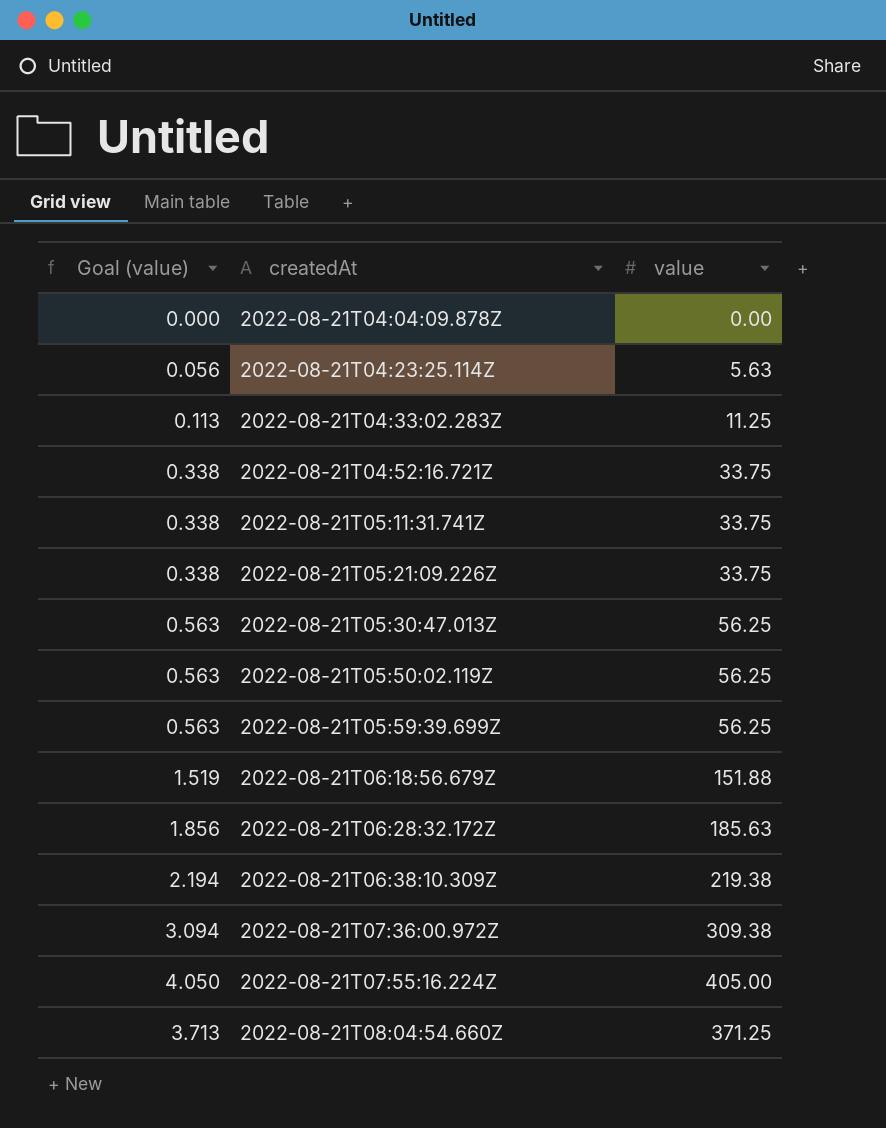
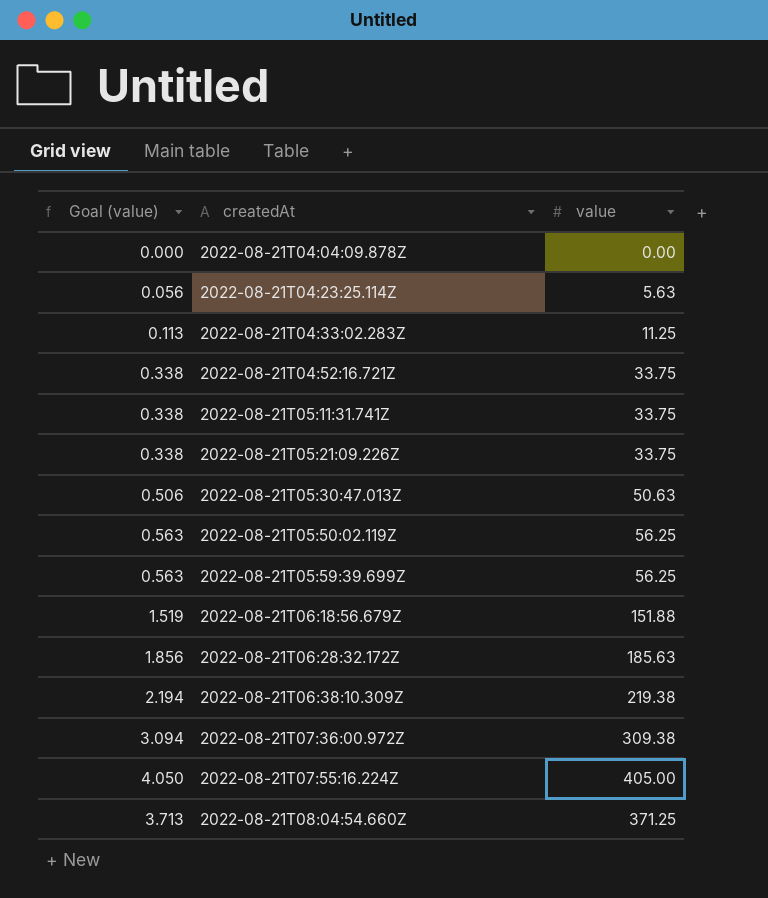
2022-08-21T05:30:47.013Z | Goal (value): 0.563 -> 0.506
2022-08-21T05:30:47.013Z | value: 56.25 -> 50.63

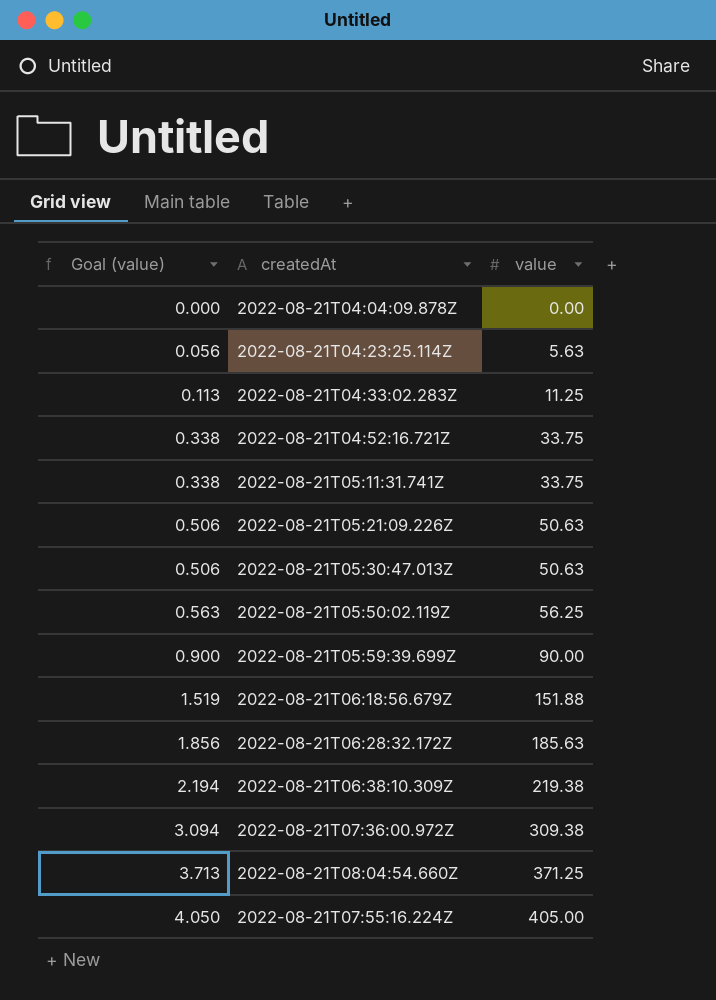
row order: createdAt ascending -> Goal (value) ascending
2022-08-21T05:21:09.226Z | Goal (value): 0.338 -> 0.506
2022-08-21T05:21:09.226Z | value: 33.75 -> 50.63
2022-08-21T05:59:39.699Z | Goal (value): 0.563 -> 0.900
2022-08-21T05:59:39.699Z | value: 56.25 -> 90.00

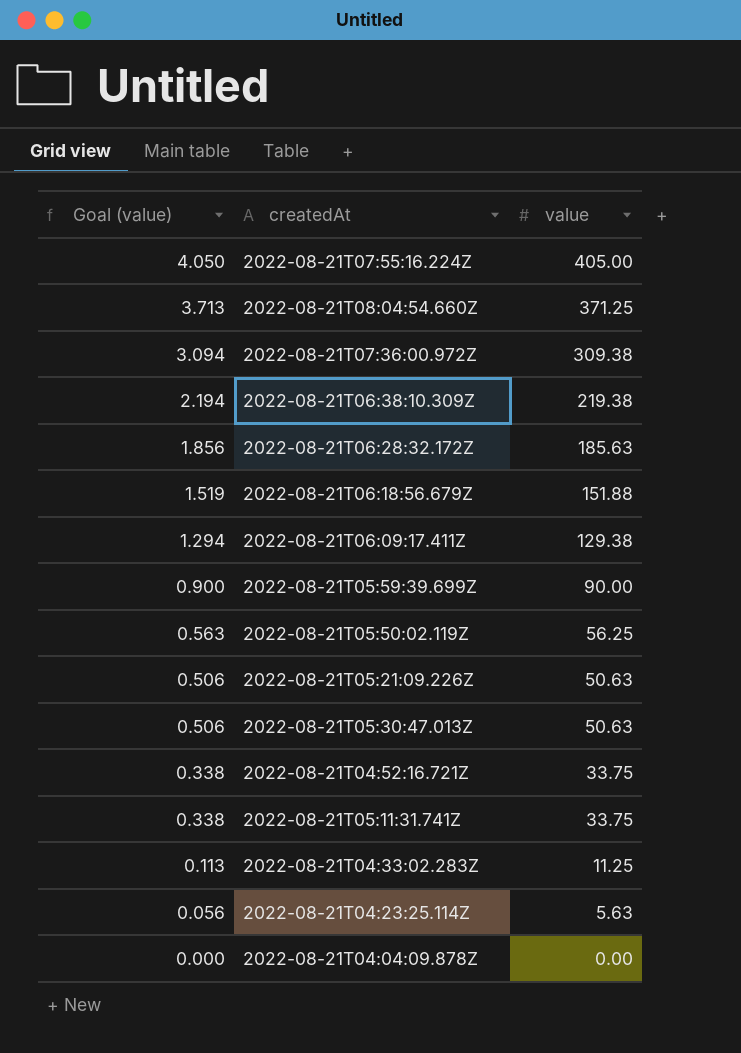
row order: Goal (value) ascending -> Goal (value) descending
row 2022-08-21T06:09:17.411Z: none -> 1.294 | 129.38

